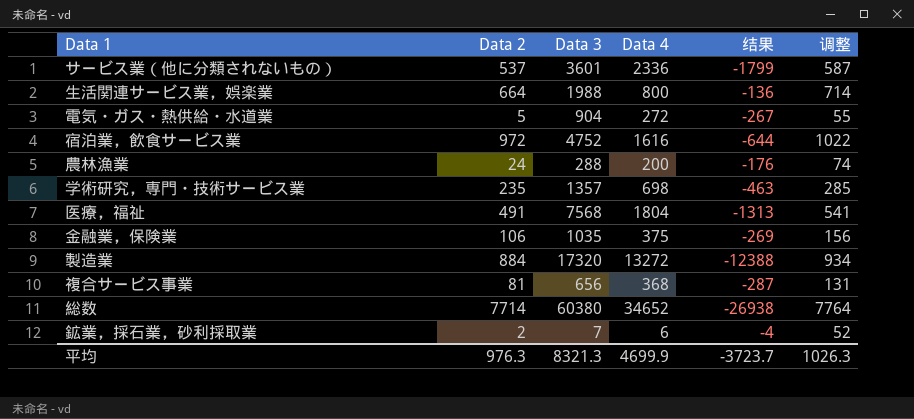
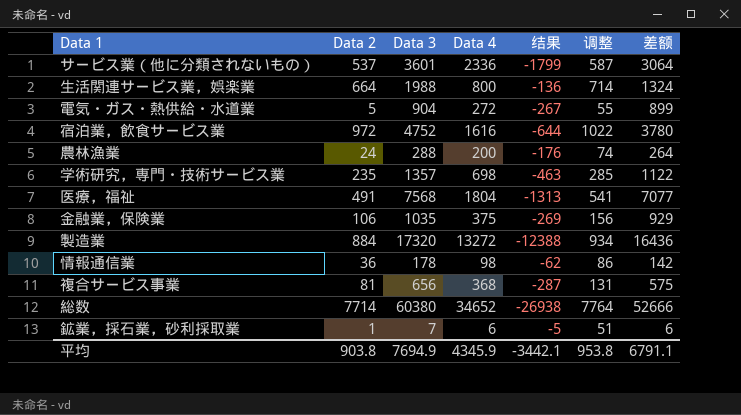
column 差额 | formula: none -> [Data 3] - [Data 2]
row 情報通信業: none -> 36 | 178 | 98 | -62 | 86 | 142
鉱業，採石業，砂利採取業 | Data 2: 2 -> 1
鉱業，採石業，砂利採取業 | 结果: -4 -> -5
鉱業，採石業，砂利採取業 | 调整: 52 -> 51
平均 | Data 2: 976.3 -> 903.8
平均 | Data 3: 8321.3 -> 7694.9
平均 | Data 4: 4699.9 -> 4345.9
平均 | 结果: -3723.7 -> -3442.1
平均 | 调整: 1026.3 -> 953.8

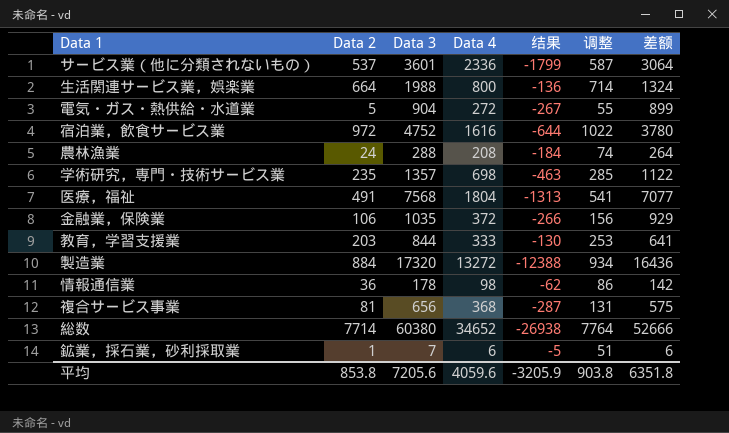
農林漁業 | Data 4: 200 -> 208
農林漁業 | 结果: -176 -> -184
金融業，保険業 | Data 4: 375 -> 372
金融業，保険業 | 结果: -269 -> -266
row 教育，学習支援業: none -> 203 | 844 | 333 | -130 | 253 | 641
平均 | Data 2: 903.8 -> 853.8
平均 | Data 3: 7694.9 -> 7205.6
平均 | Data 4: 4345.9 -> 4059.6
平均 | 结果: -3442.1 -> -3205.9
平均 | 调整: 953.8 -> 903.8
平均 | 差额: 6791.1 -> 6351.8

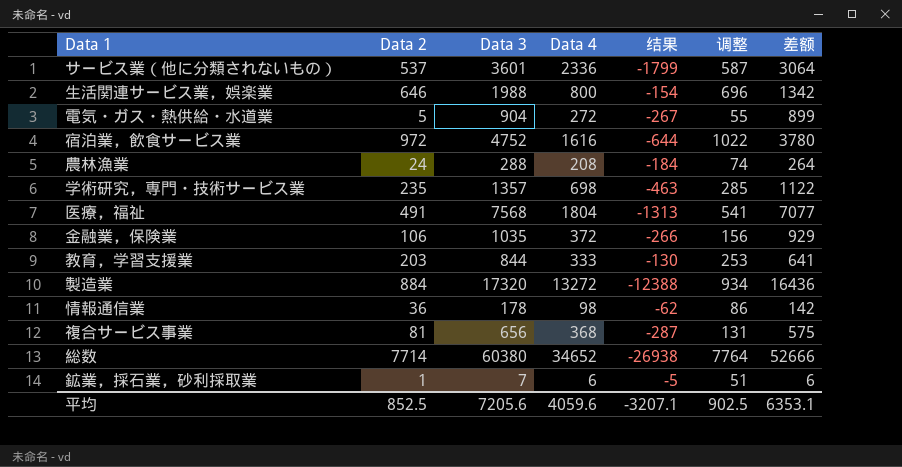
生活関連サービス業，娯楽業 | Data 2: 664 -> 646
生活関連サービス業，娯楽業 | 结果: -136 -> -154
生活関連サービス業，娯楽業 | 调整: 714 -> 696
生活関連サービス業，娯楽業 | 差额: 1324 -> 1342
平均 | Data 2: 853.8 -> 852.5
平均 | 结果: -3205.9 -> -3207.1
平均 | 调整: 903.8 -> 902.5
平均 | 差额: 6351.8 -> 6353.1

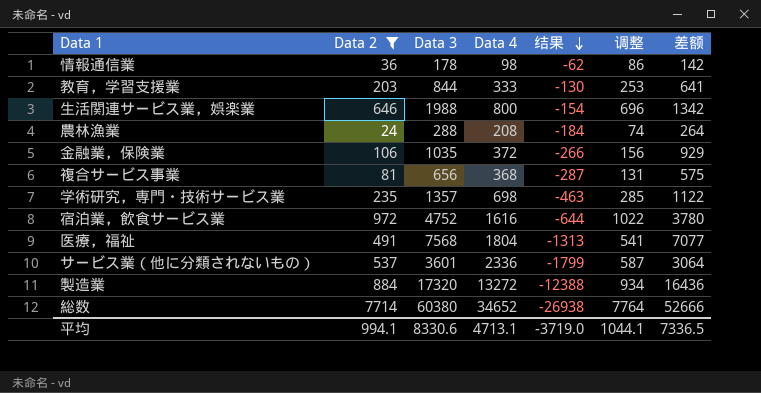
filter: none -> Data 2 >= 24
row order: none -> 结果 descending
平均 | Data 2: 852.5 -> 994.1
平均 | Data 3: 7205.6 -> 8330.6
平均 | Data 4: 4059.6 -> 4713.1
平均 | 结果: -3207.1 -> -3719.0
平均 | 调整: 902.5 -> 1044.1
平均 | 差额: 6353.1 -> 7336.5

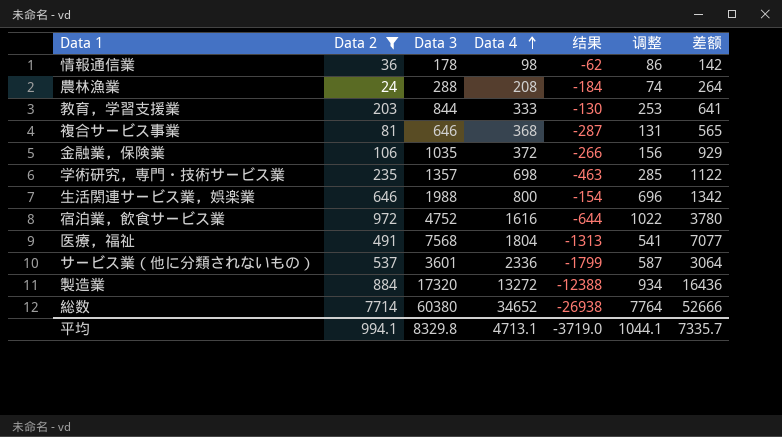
row order: 结果 descending -> Data 4 ascending
複合サービス事業 | Data 3: 656 -> 646
複合サービス事業 | 差额: 575 -> 565
平均 | Data 3: 8330.6 -> 8329.8
平均 | 差额: 7336.5 -> 7335.7

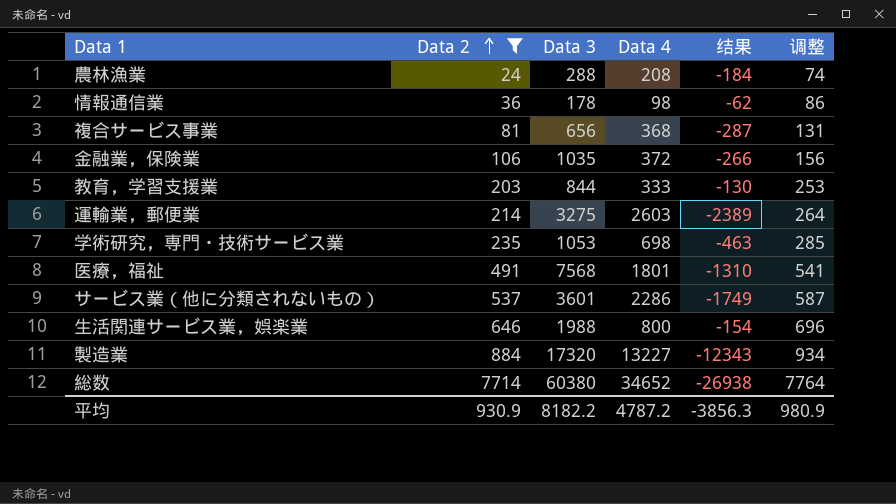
row order: Data 4 ascending -> Data 2 ascending
column 差额 | formula: [Data 3] - [Data 2] -> none
row 宿泊業，飲食サービス業: 972 | 4752 | 1616 | -644 | 1022 | 3780 -> none
複合サービス事業 | Data 3: 646 -> 656
row 運輸業，郵便業: none -> 214 | 3275 | 2603 | -2389 | 264
学術研究，専門・技術サービス業 | Data 3: 1357 -> 1053
医療，福祉 | Data 4: 1804 -> 1801
医療，福祉 | 结果: -1313 -> -1310
サービス業（他に分類されないもの） | Data 4: 2336 -> 2286
サービス業（他に分類されないもの） | 结果: -1799 -> -1749
製造業 | Data 4: 13272 -> 13227
製造業 | 结果: -12388 -> -12343
平均 | Data 2: 994.1 -> 930.9
平均 | Data 3: 8329.8 -> 8182.2
平均 | Data 4: 4713.1 -> 4787.2
平均 | 结果: -3719.0 -> -3856.3
平均 | 调整: 1044.1 -> 980.9

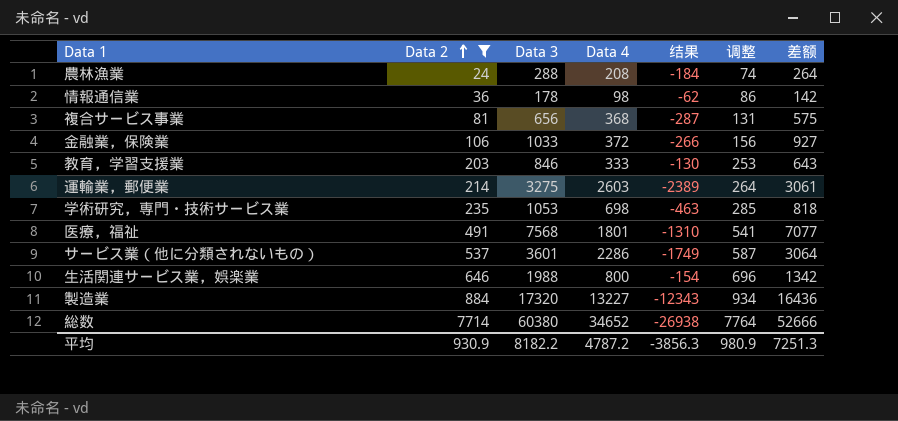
column 差额 | formula: none -> [Data 3] - [Data 2]
金融業，保険業 | Data 3: 1035 -> 1033
教育，学習支援業 | Data 3: 844 -> 846

